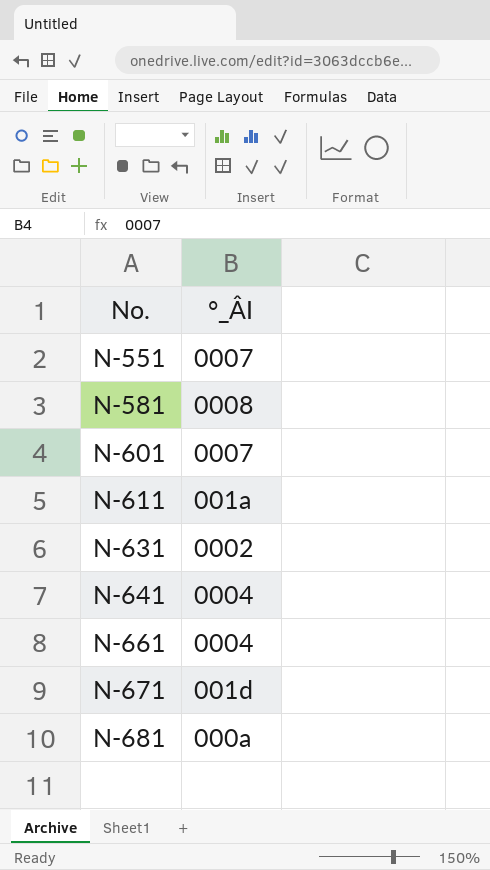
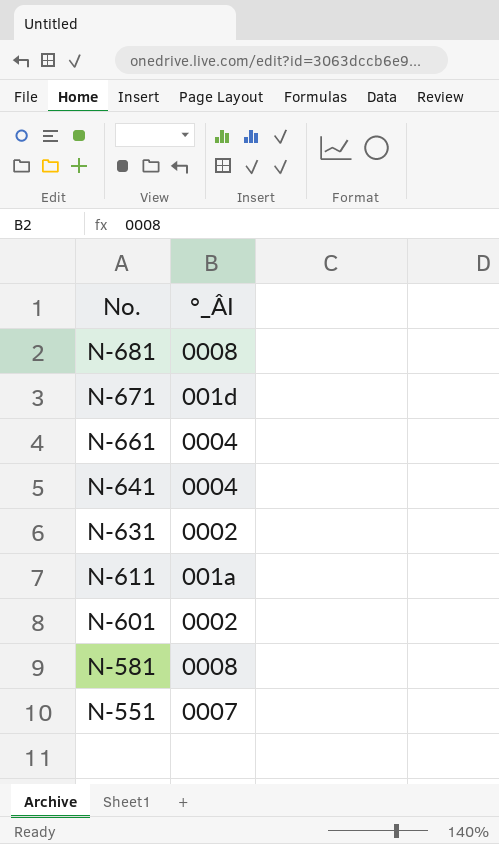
row order: No. ascending -> No. descending
N-681 | °_ÂI: 000a -> 0008
N-601 | °_ÂI: 0007 -> 0002

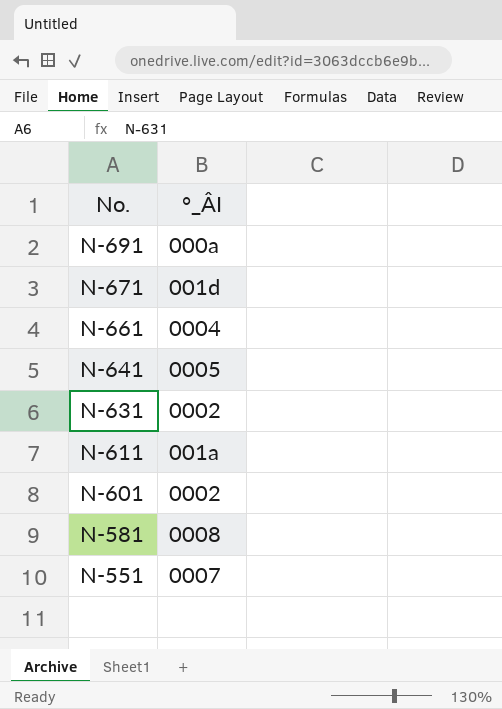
row N-681: 0008 -> none
row N-691: none -> 000a
N-641 | °_ÂI: 0004 -> 0005

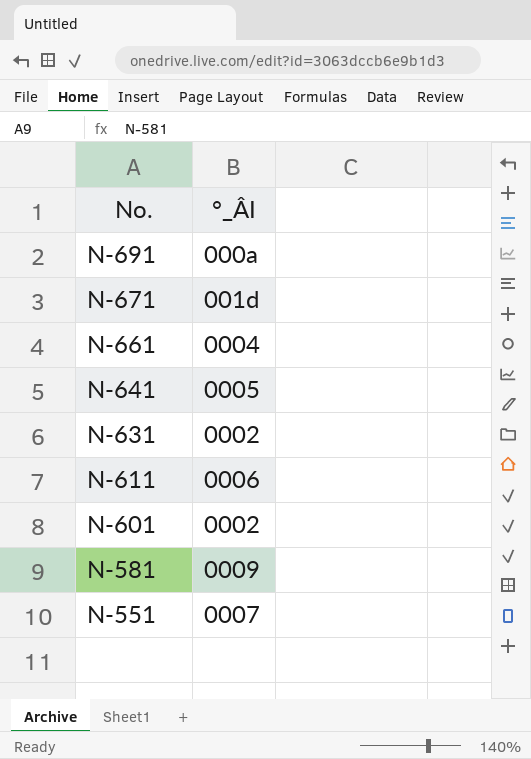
N-611 | °_ÂI: 001a -> 0006
N-581 | °_ÂI: 0008 -> 0009

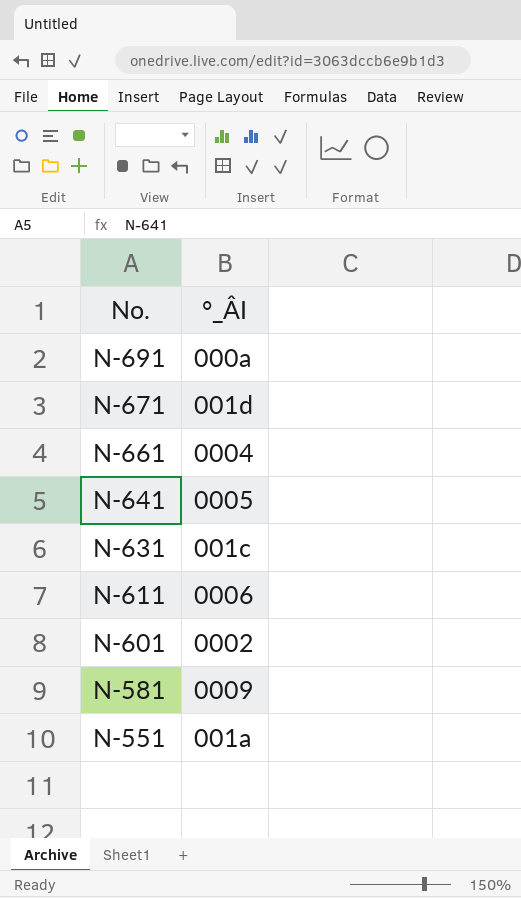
N-631 | °_ÂI: 0002 -> 001c
N-551 | °_ÂI: 0007 -> 001a

